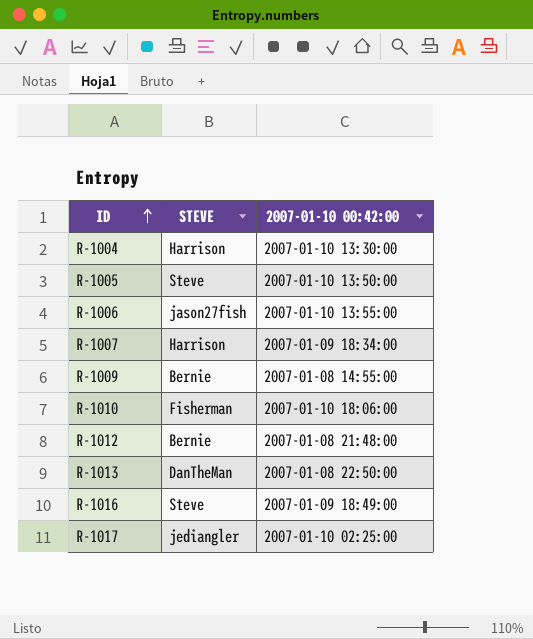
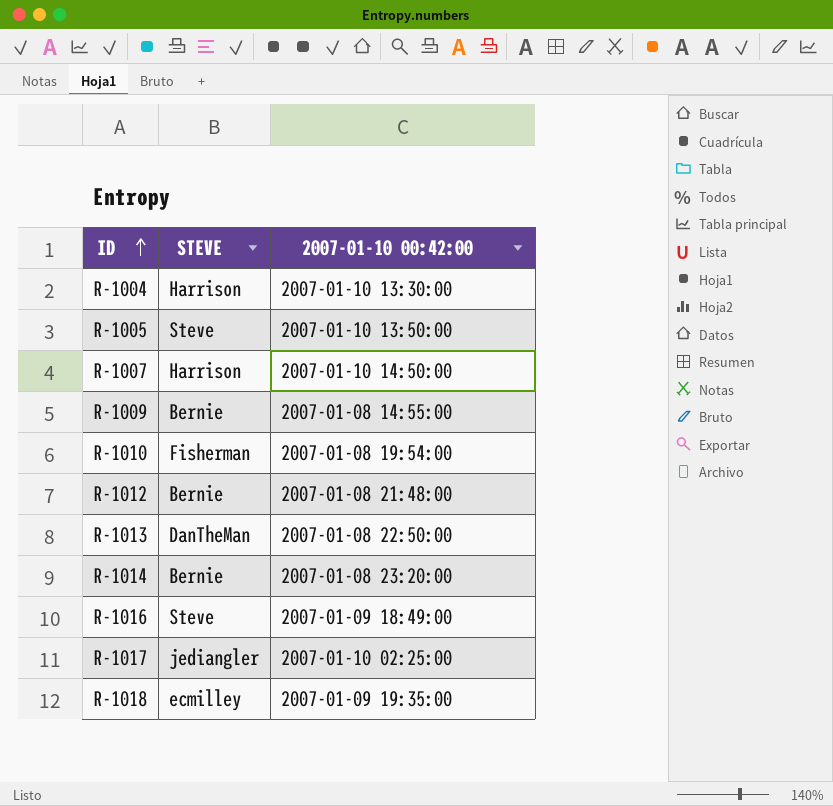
row R-1006: jason27fish | 2007-01-10 13:55:00 -> none
R-1007 | 2007-01-10 00:42:00: 2007-01-09 18:34:00 -> 2007-01-10 14:50:00
R-1010 | 2007-01-10 00:42:00: 2007-01-10 18:06:00 -> 2007-01-08 19:54:00
row R-1014: none -> Bernie | 2007-01-08 23:20:00
row R-1018: none -> ecmilley | 2007-01-09 19:35:00

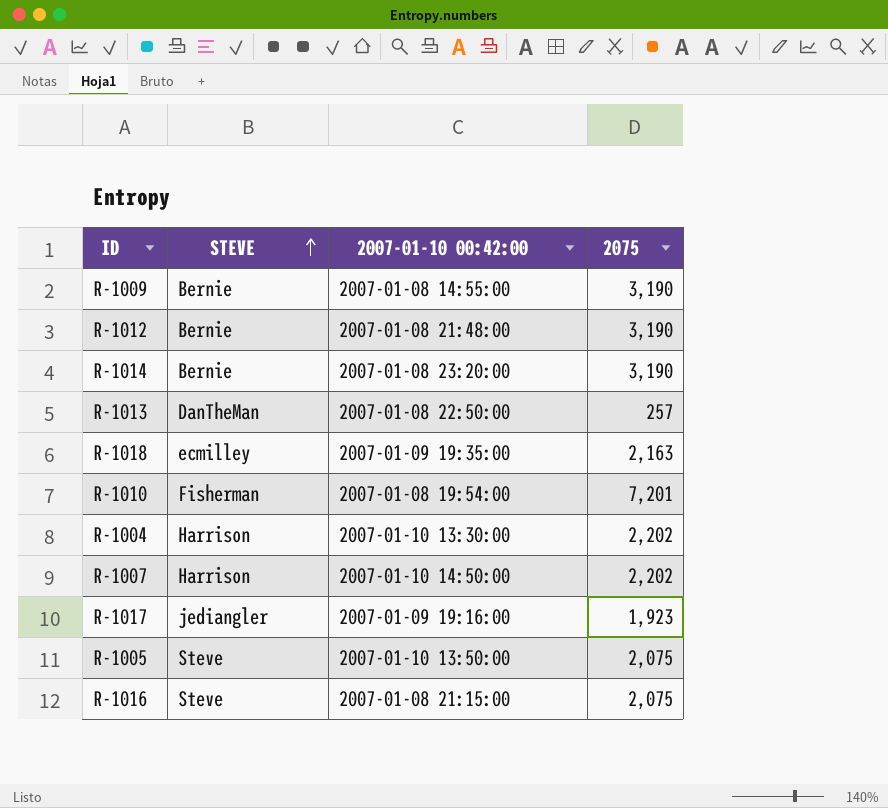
row order: ID ascending -> STEVE ascending
column 2075 | position: none -> 4
R-1017 | 2007-01-10 00:42:00: 2007-01-10 02:25:00 -> 2007-01-09 19:16:00
R-1016 | 2007-01-10 00:42:00: 2007-01-09 18:49:00 -> 2007-01-08 21:15:00

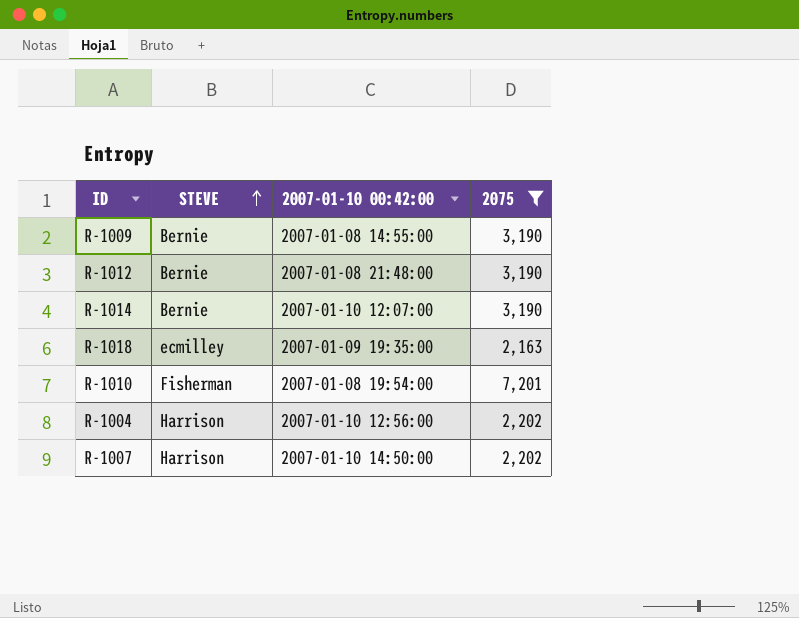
filter: none -> 2075 >= 2,163
R-1014 | 2007-01-10 00:42:00: 2007-01-08 23:20:00 -> 2007-01-10 12:07:00
R-1004 | 2007-01-10 00:42:00: 2007-01-10 13:30:00 -> 2007-01-10 12:56:00

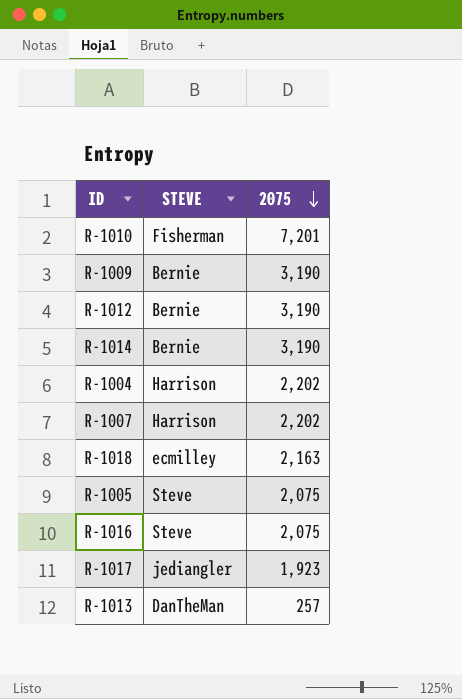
filter: 2075 >= 2,163 -> none
row order: STEVE ascending -> 2075 descending
column 2007-01-10 00:42:00 | position: 3 -> none

